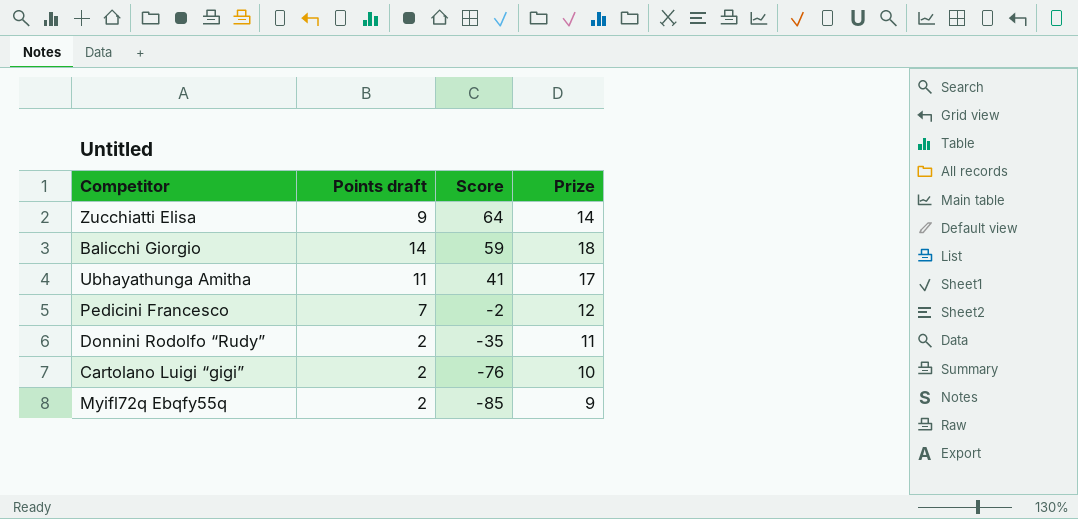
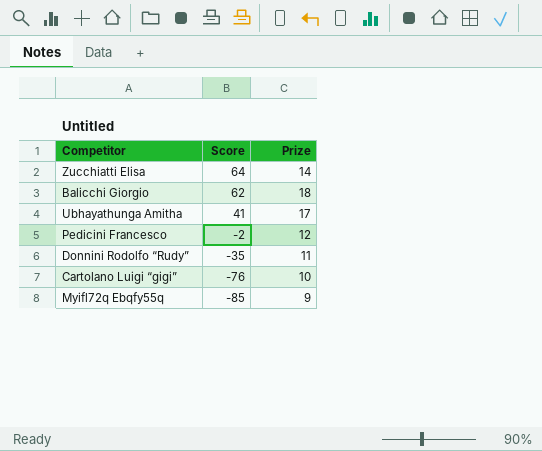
column Points draft | position: 2 -> none
Balicchi Giorgio | Score: 59 -> 62

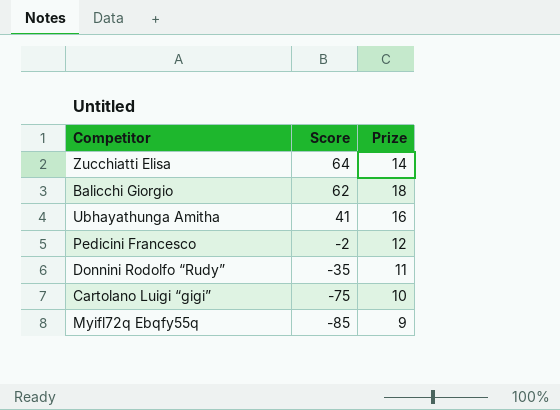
Ubhayathunga Amitha | Prize: 17 -> 16
Cartolano Luigi “gigi” | Score: -76 -> -75

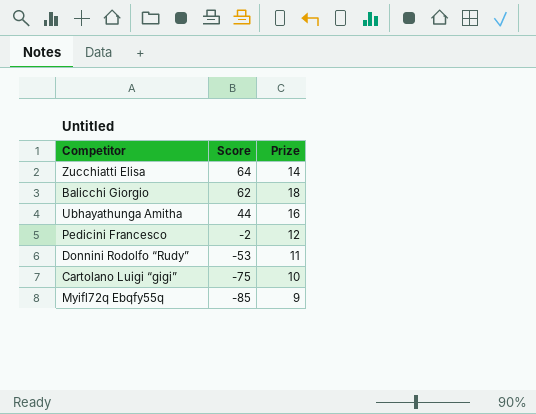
Ubhayathunga Amitha | Score: 41 -> 44
Donnini Rodolfo “Rudy” | Score: -35 -> -53

